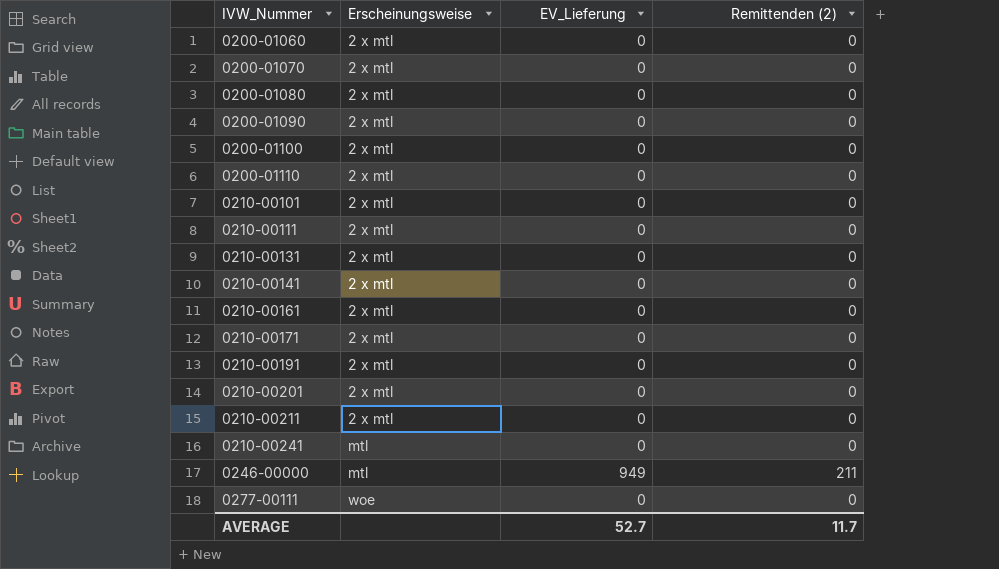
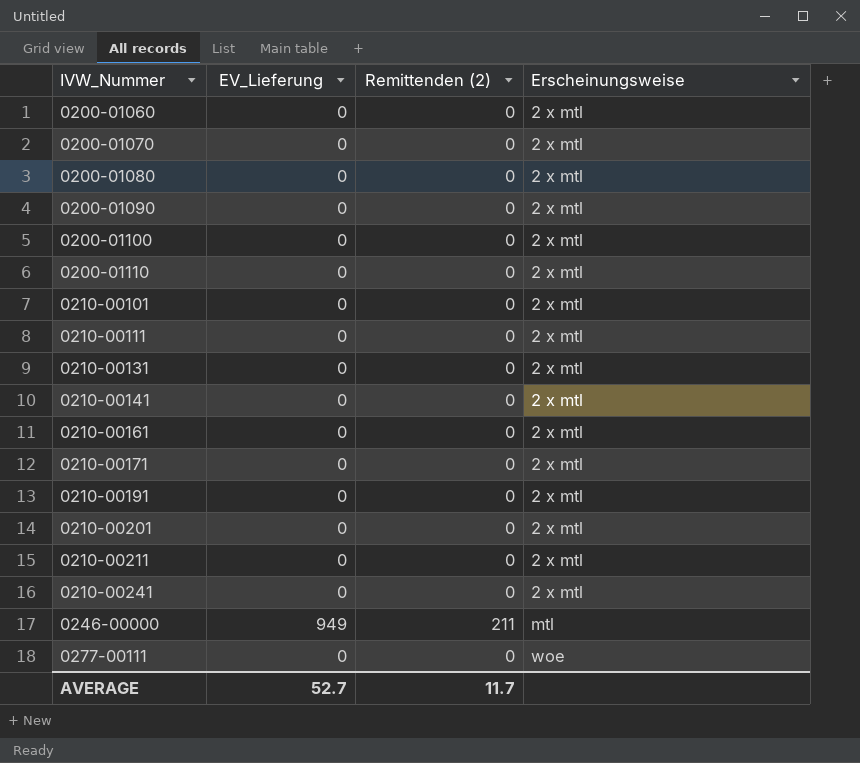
column Erscheinungsweise | position: 2 -> 4
0210-00241 | Erscheinungsweise: mtl -> 2 x mtl

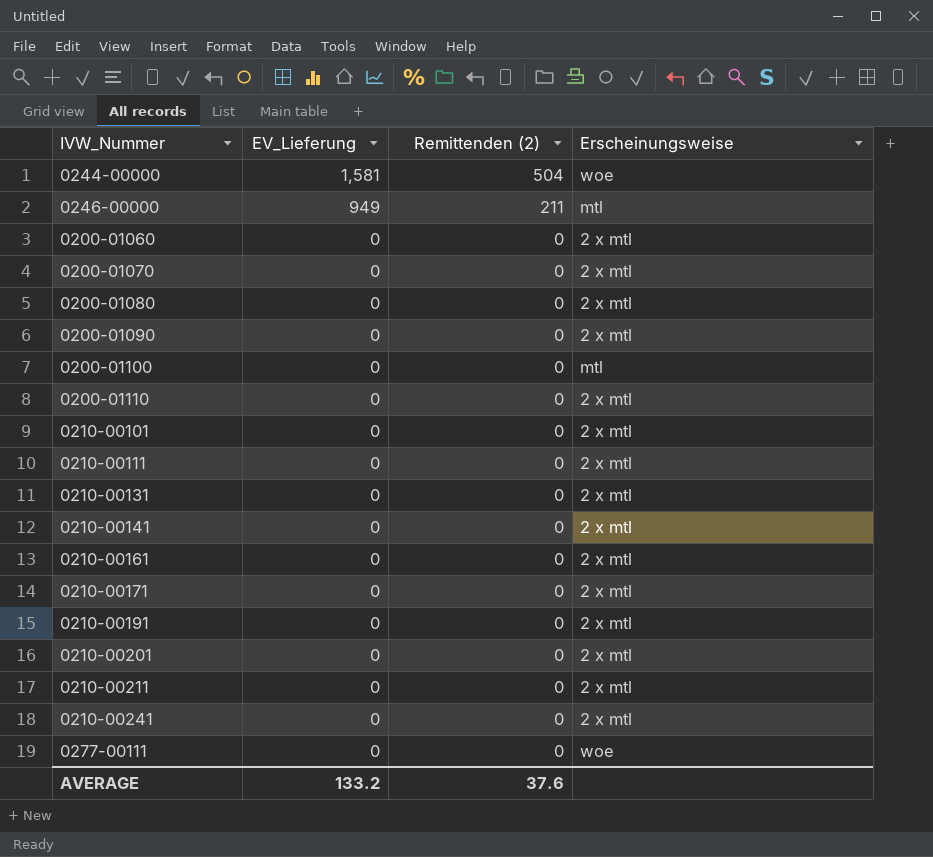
row order: IVW_Nummer ascending -> EV_Lieferung descending
row 0244-00000: none -> 1,581 | 504 | woe
0200-01100 | Erscheinungsweise: 2 x mtl -> mtl
AVERAGE | EV_Lieferung: 52.7 -> 133.2
AVERAGE | Remittenden (2): 11.7 -> 37.6

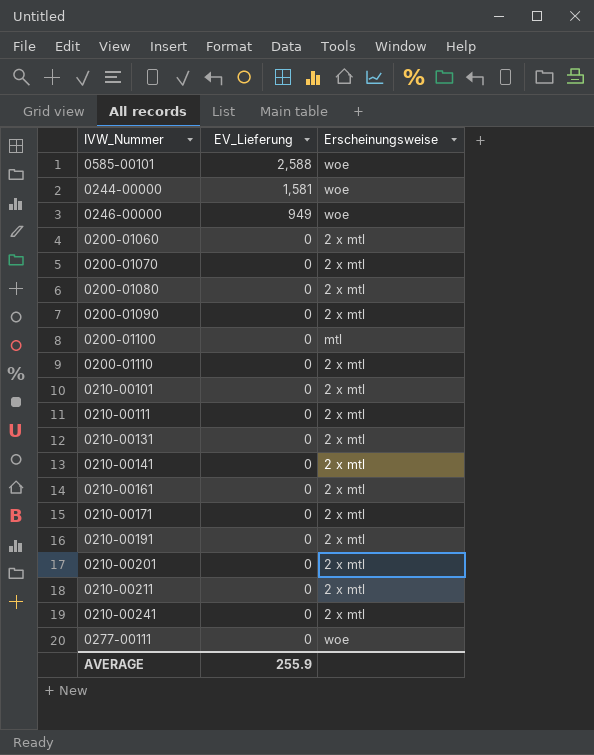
column Remittenden (2) | position: 3 -> none
row 0585-00101: none -> 2,588 | woe
0246-00000 | Erscheinungsweise: mtl -> woe
AVERAGE | EV_Lieferung: 133.2 -> 255.9

